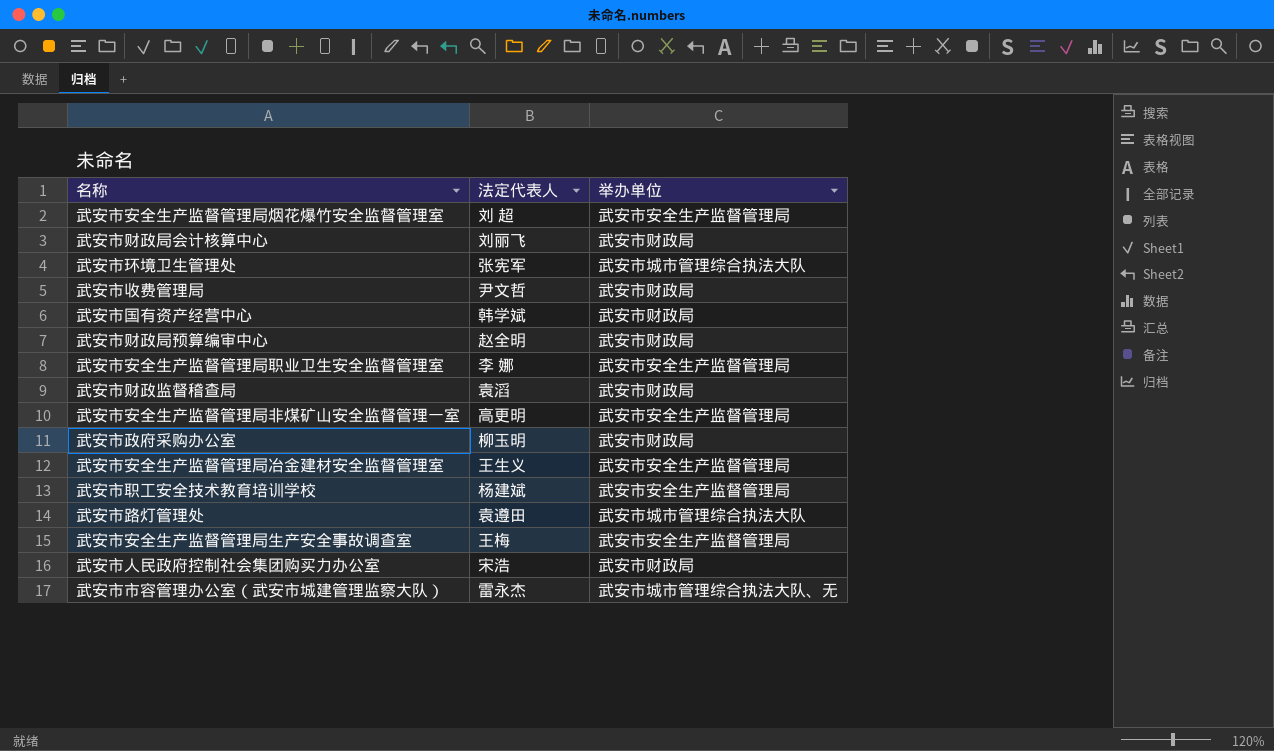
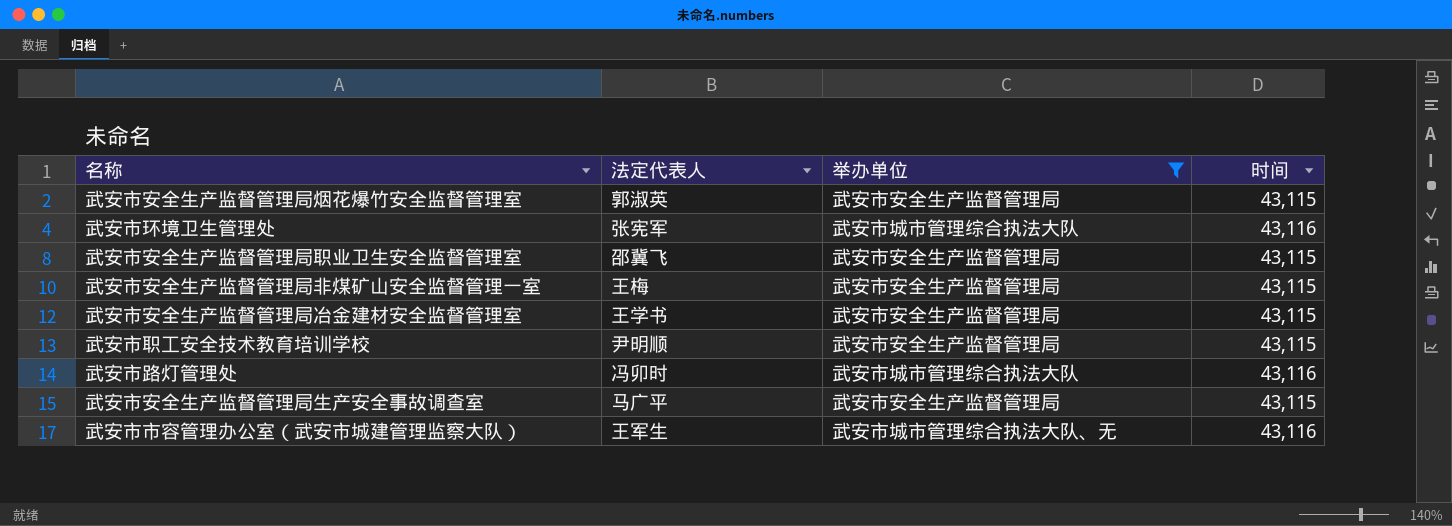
filter: none -> 举办单位 != 武安市财政局
column 时间 | position: none -> 4
武安市安全生产监督管理局烟花爆竹安全监督管理室 | 法定代表人: 刘 超 -> 郭淑英
武安市安全生产监督管理局职业卫生安全监督管理室 | 法定代表人: 李 娜 -> 邵冀飞
武安市安全生产监督管理局非煤矿山安全监督管理一室 | 法定代表人: 高更明 -> 王梅
武安市安全生产监督管理局冶金建材安全监督管理室 | 法定代表人: 王生义 -> 王学书
武安市职工安全技术教育培训学校 | 法定代表人: 杨建斌 -> 尹明顺
武安市路灯管理处 | 法定代表人: 袁遵田 -> 冯卯时
武安市安全生产监督管理局生产安全事故调查室 | 法定代表人: 王梅 -> 马广平
武安市市容管理办公室（武安市城建管理监察大队） | 法定代表人: 雷永杰 -> 王军生

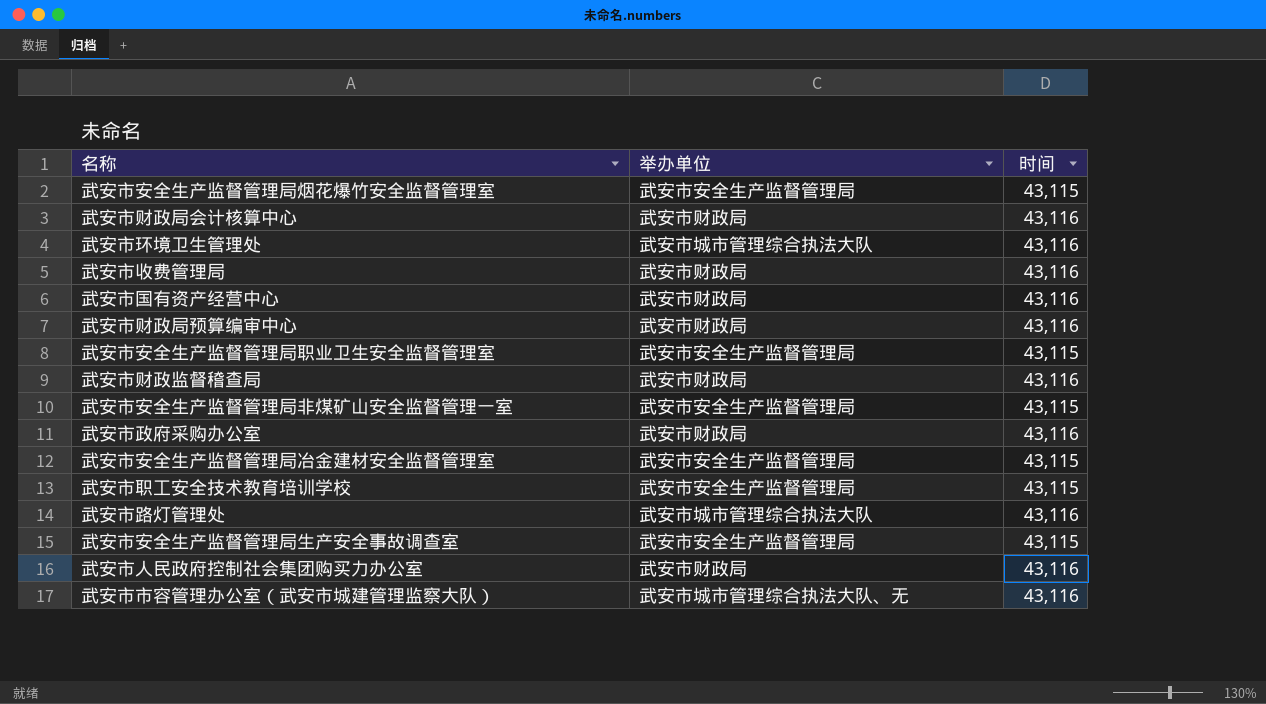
filter: 举办单位 != 武安市财政局 -> none
column 法定代表人 | position: 2 -> none

